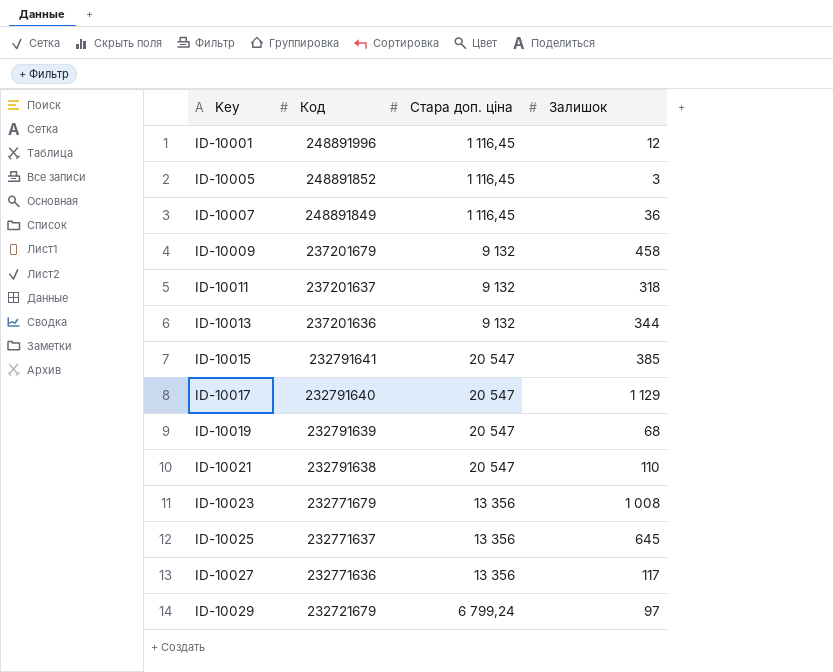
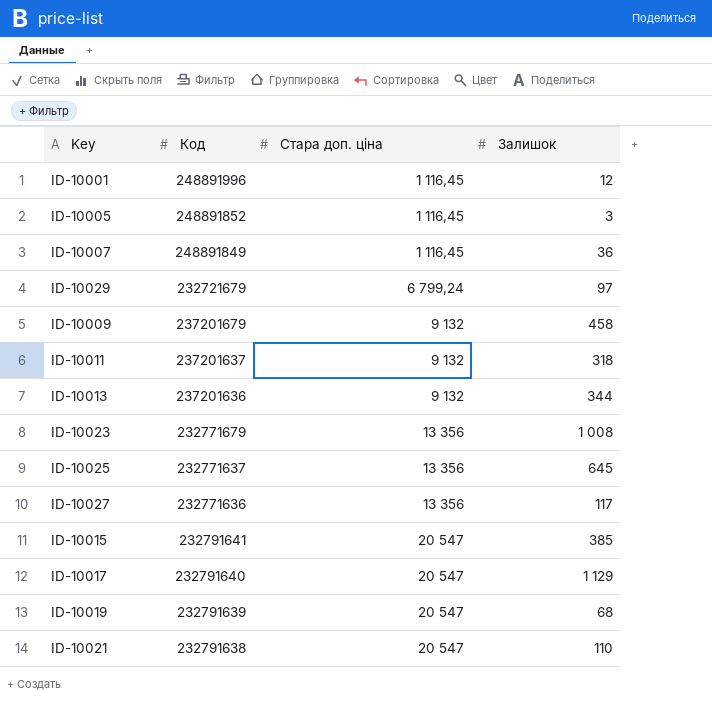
row order: Key ascending -> Стара доп. ціна ascending

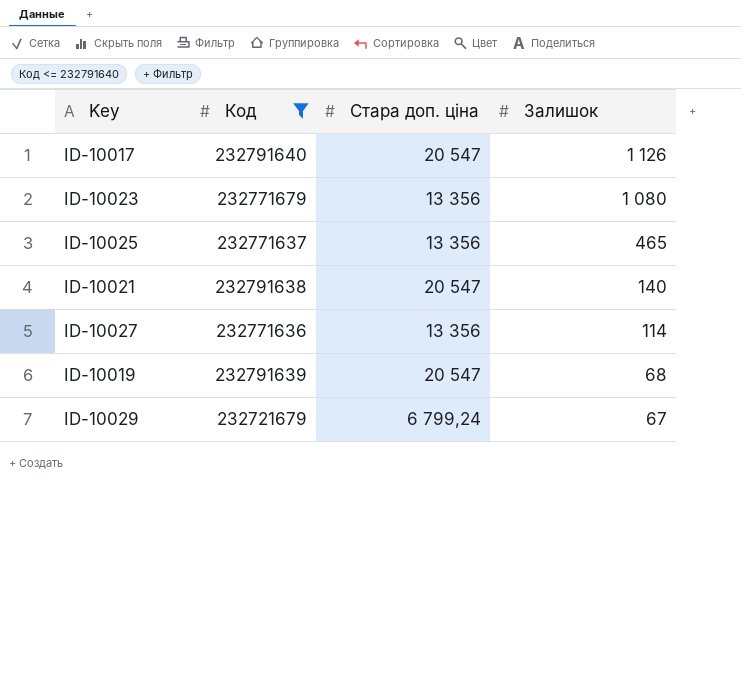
filter: none -> Код <= 232791640
row order: Стара доп. ціна ascending -> Залишок descending
ID-10017 | Залишок: 1 129 -> 1 126
ID-10023 | Залишок: 1 008 -> 1 080
ID-10025 | Залишок: 645 -> 465
ID-10021 | Залишок: 110 -> 140
ID-10027 | Залишок: 117 -> 114
ID-10029 | Залишок: 97 -> 67

